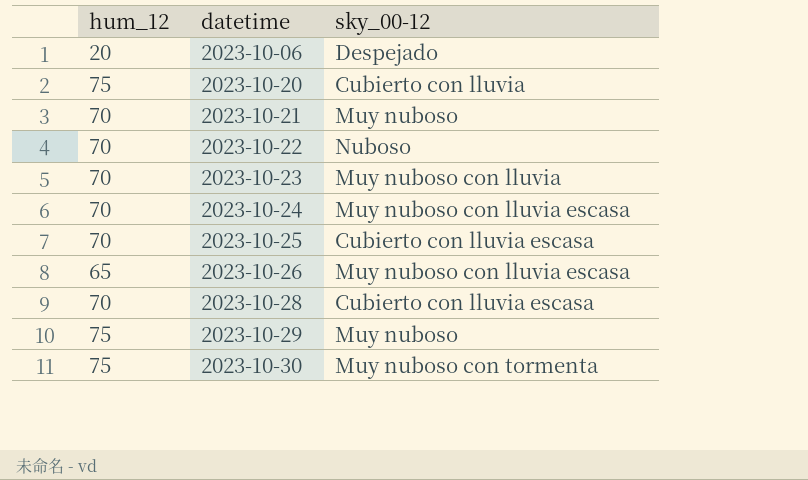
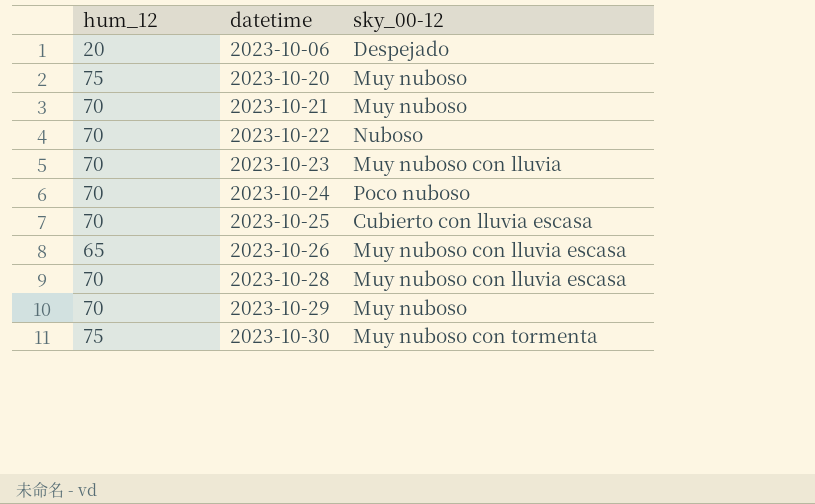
2023-10-20 | sky_00-12: Cubierto con lluvia -> Muy nuboso
2023-10-24 | sky_00-12: Muy nuboso con lluvia escasa -> Poco nuboso
2023-10-28 | sky_00-12: Cubierto con lluvia escasa -> Muy nuboso con lluvia escasa
2023-10-29 | hum_12: 75 -> 70

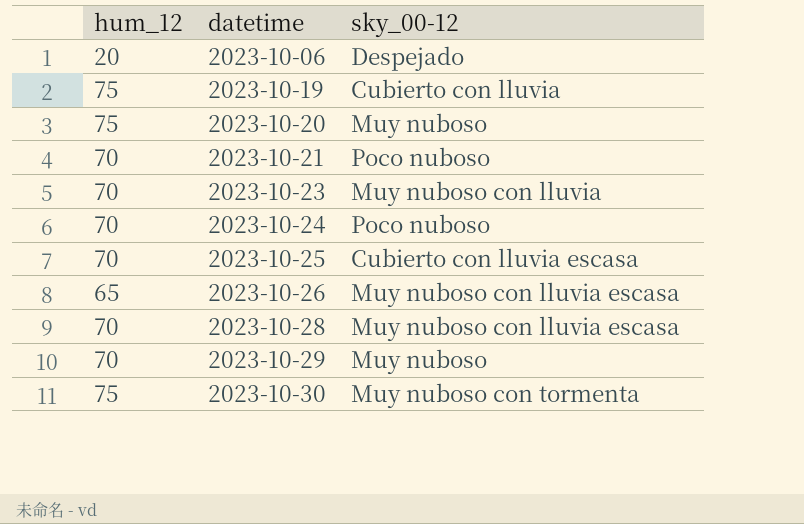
row 2023-10-22: 70 | Nuboso -> none
row 2023-10-19: none -> 75 | Cubierto con lluvia
2023-10-21 | sky_00-12: Muy nuboso -> Poco nuboso

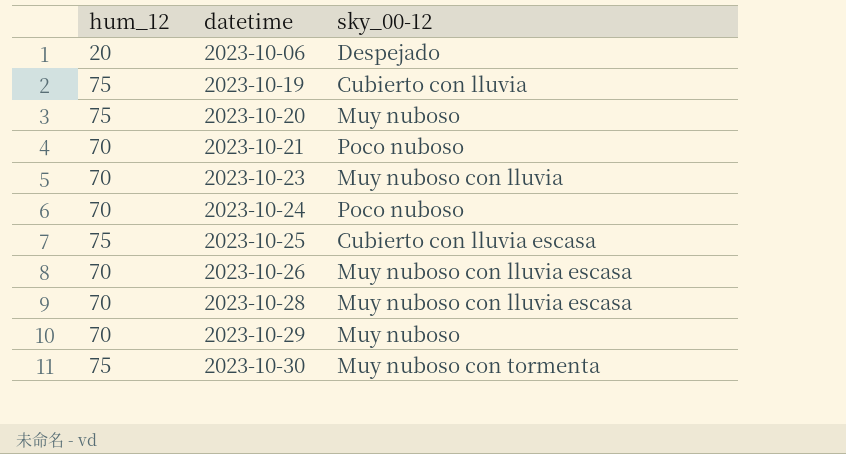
2023-10-25 | hum_12: 70 -> 75
2023-10-26 | hum_12: 65 -> 70

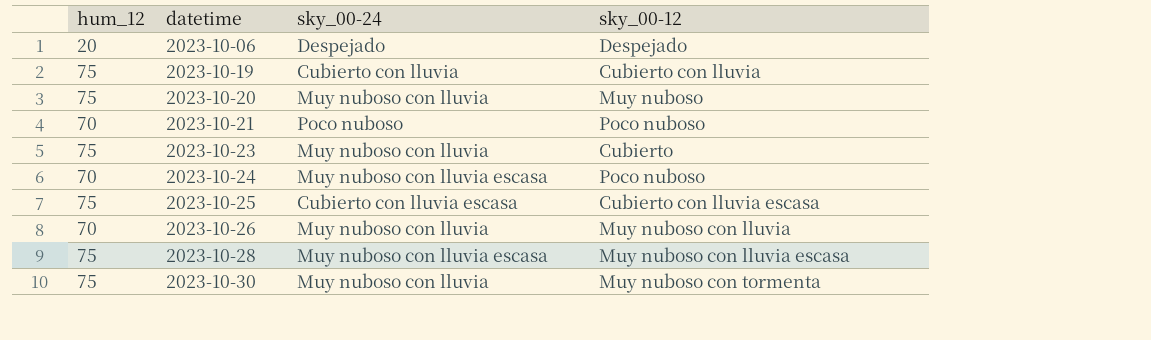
column sky_00-24 | position: none -> 3
row 2023-10-29: 70 | Muy nuboso -> none
2023-10-23 | hum_12: 70 -> 75
2023-10-23 | sky_00-12: Muy nuboso con lluvia -> Cubierto
2023-10-26 | sky_00-12: Muy nuboso con lluvia escasa -> Muy nuboso con lluvia
2023-10-28 | hum_12: 70 -> 75

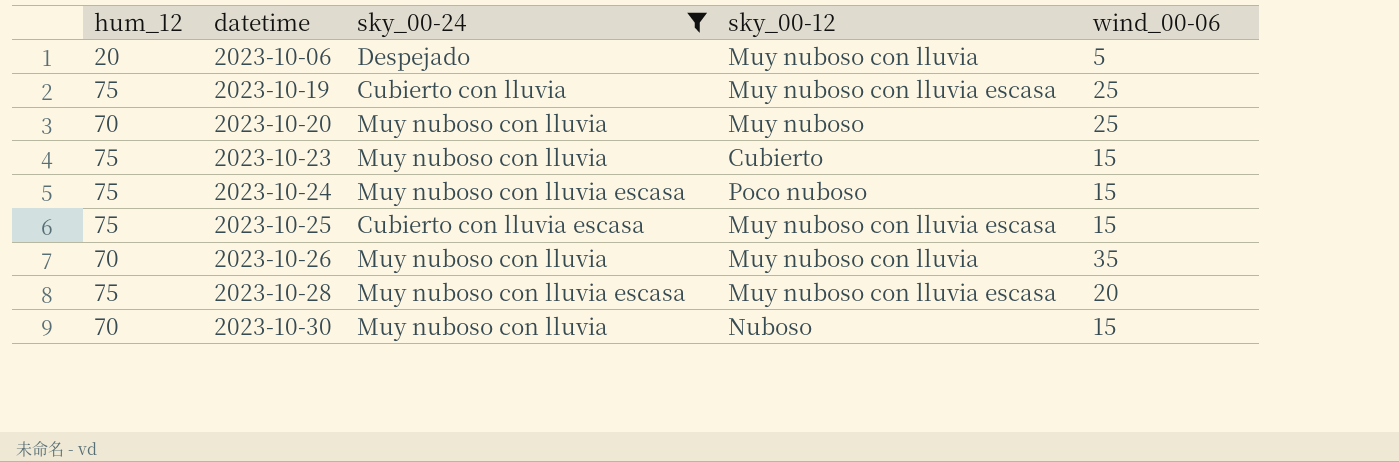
filter: none -> sky_00-24 != Poco nuboso
column wind_00-06 | position: none -> 5
2023-10-06 | sky_00-12: Despejado -> Muy nuboso con lluvia
2023-10-19 | sky_00-12: Cubierto con lluvia -> Muy nuboso con lluvia escasa
2023-10-20 | hum_12: 75 -> 70
2023-10-24 | hum_12: 70 -> 75
2023-10-25 | sky_00-12: Cubierto con lluvia escasa -> Muy nuboso con lluvia escasa
2023-10-30 | hum_12: 75 -> 70
2023-10-30 | sky_00-12: Muy nuboso con tormenta -> Nuboso

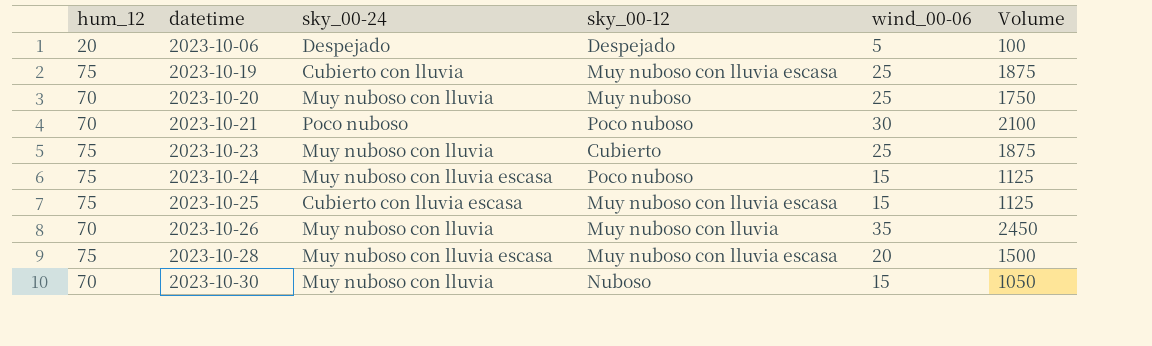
filter: sky_00-24 != Poco nuboso -> none
column Volume | formula: none -> [hum_12] * [wind_00-06]
2023-10-06 | sky_00-12: Muy nuboso con lluvia -> Despejado
2023-10-23 | wind_00-06: 15 -> 25

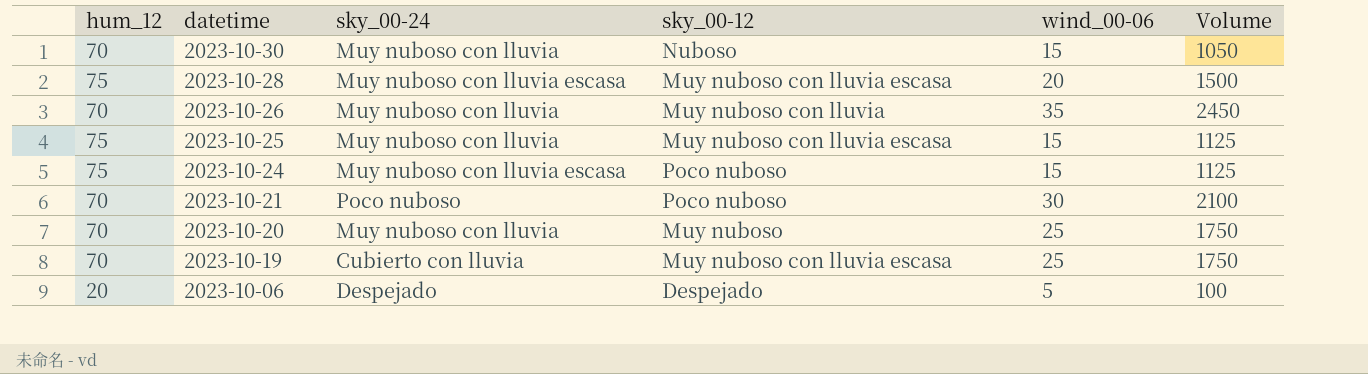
row order: datetime ascending -> datetime descending
row 2023-10-23: 75 | Muy nuboso con lluvia | Cubierto | 25 | 1875 -> none
2023-10-25 | sky_00-24: Cubierto con lluvia escasa -> Muy nuboso con lluvia
2023-10-19 | hum_12: 75 -> 70
2023-10-19 | Volume: 1875 -> 1750

